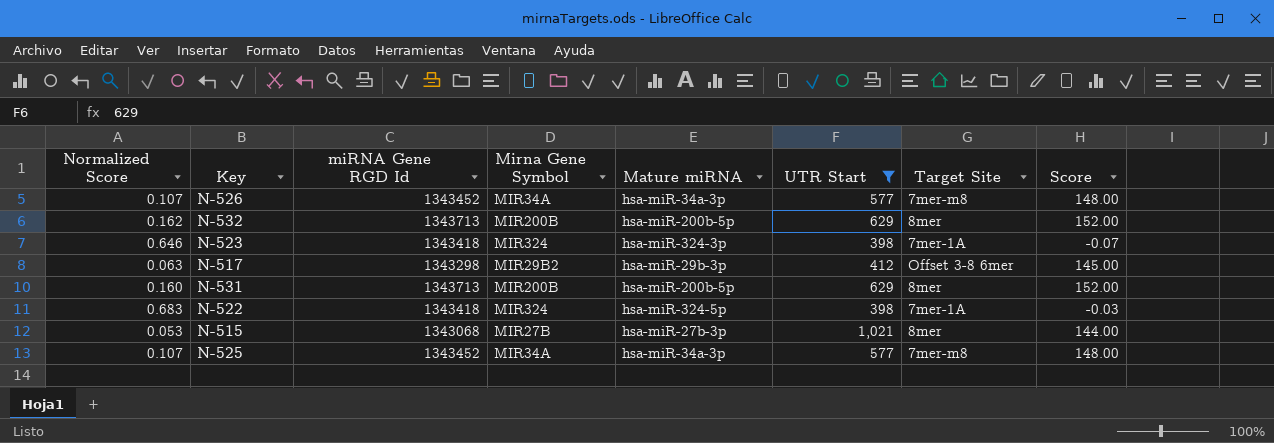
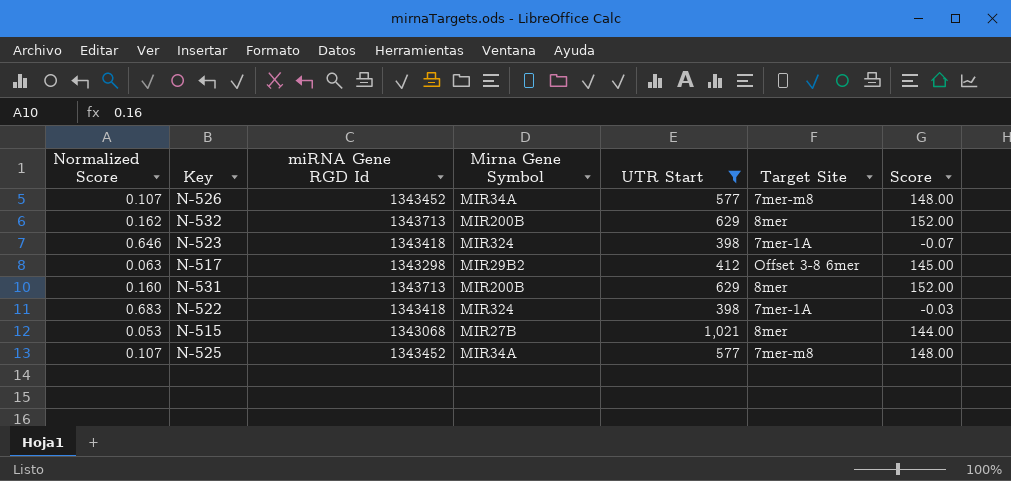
column Mature miRNA | position: 5 -> none

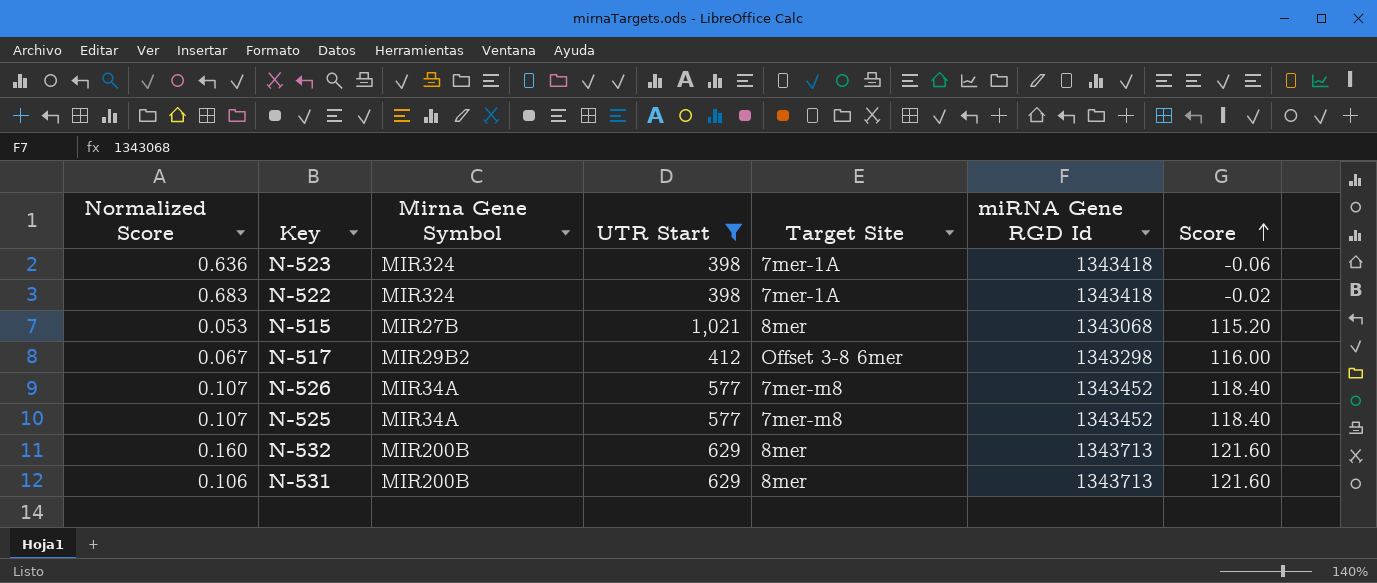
row order: none -> Score ascending
column miRNA Gene RGD Id | position: 3 -> 6
N-523 | Normalized Score: 0.646 -> 0.636
N-523 | Score: -0.07 -> -0.06
N-522 | Score: -0.03 -> -0.02
N-515 | Score: 144.00 -> 115.20
N-517 | Normalized Score: 0.063 -> 0.067
N-517 | Score: 145.00 -> 116.00
N-526 | Score: 148.00 -> 118.40
N-525 | Score: 148.00 -> 118.40
N-532 | Normalized Score: 0.162 -> 0.160
N-532 | Score: 152.00 -> 121.60
N-531 | Normalized Score: 0.160 -> 0.106
N-531 | Score: 152.00 -> 121.60

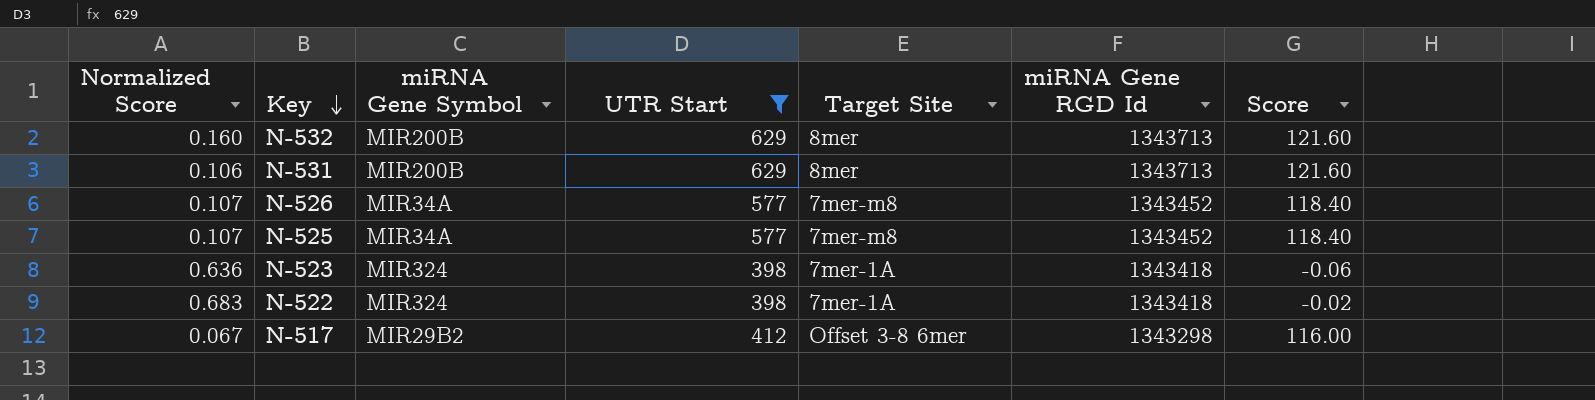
row order: Score ascending -> Key descending
column name: Mirna Gene Symbol -> miRNA Gene Symbol
row N-515: 0.053 | MIR27B | 1,021 | 8mer | 1343068 | 115.20 -> none

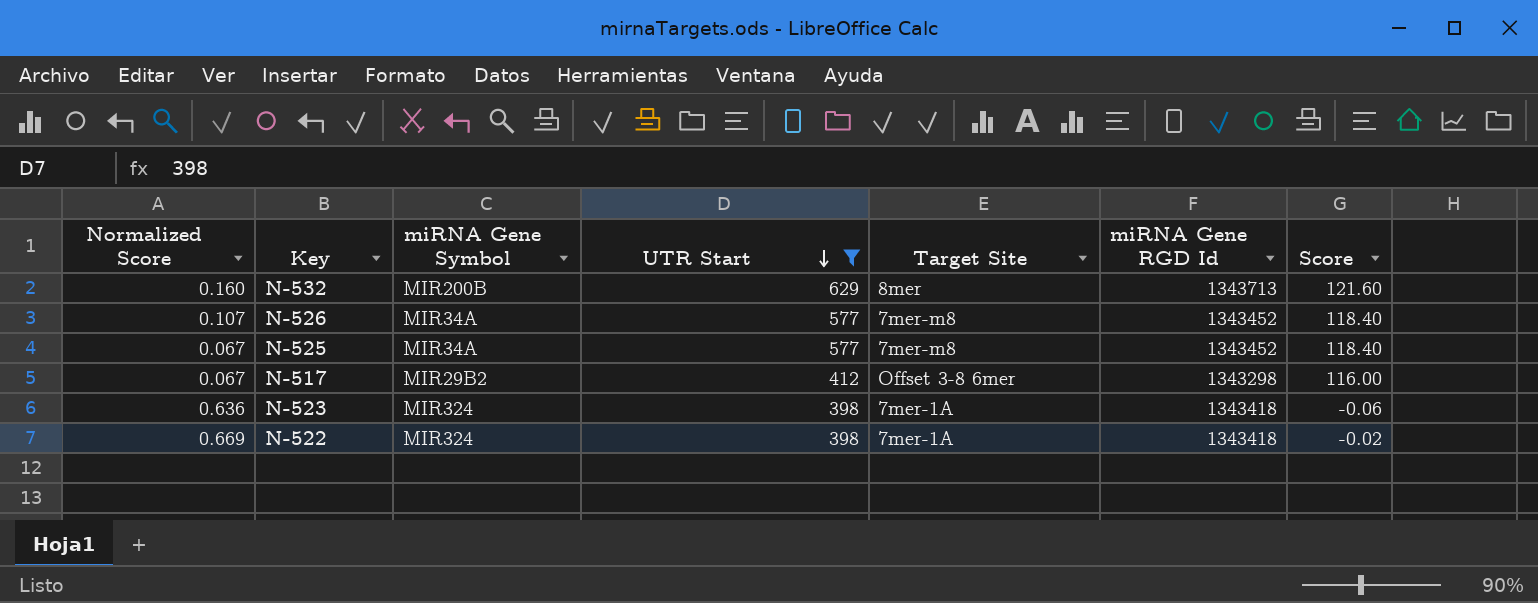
row order: Key descending -> UTR Start descending
row N-531: 0.106 | MIR200B | 629 | 8mer | 1343713 | 121.60 -> none
N-525 | Normalized Score: 0.107 -> 0.067
N-522 | Normalized Score: 0.683 -> 0.669

